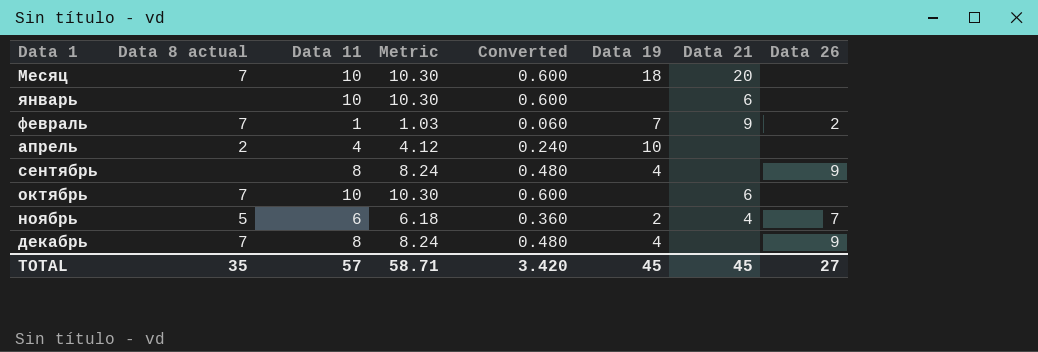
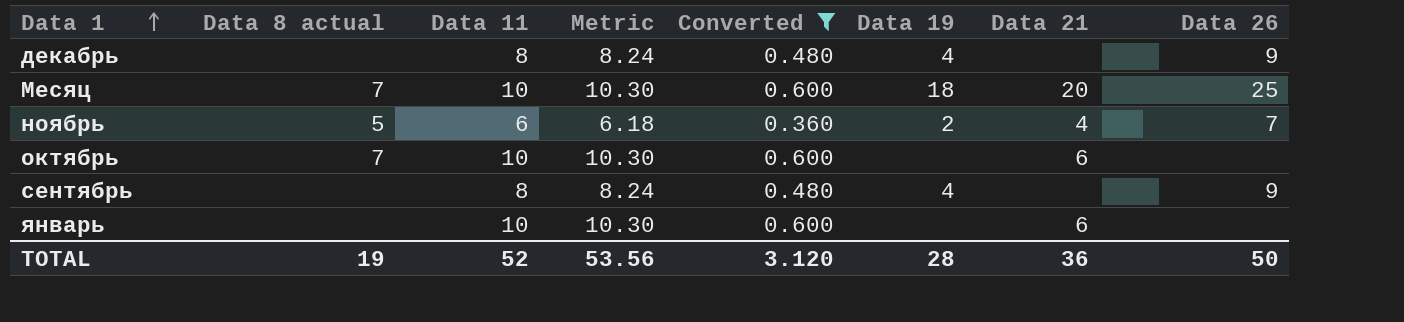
filter: none -> Converted >= 0.360
row order: none -> Data 1 ascending
декабрь | Data 8 actual: 7 -> none
Месяц | Data 26: none -> 25
TOTAL | Data 8 actual: 35 -> 19
TOTAL | Data 11: 57 -> 52
TOTAL | Metric: 58.71 -> 53.56
TOTAL | Converted: 3.420 -> 3.120
TOTAL | Data 19: 45 -> 28
TOTAL | Data 21: 45 -> 36
TOTAL | Data 26: 27 -> 50

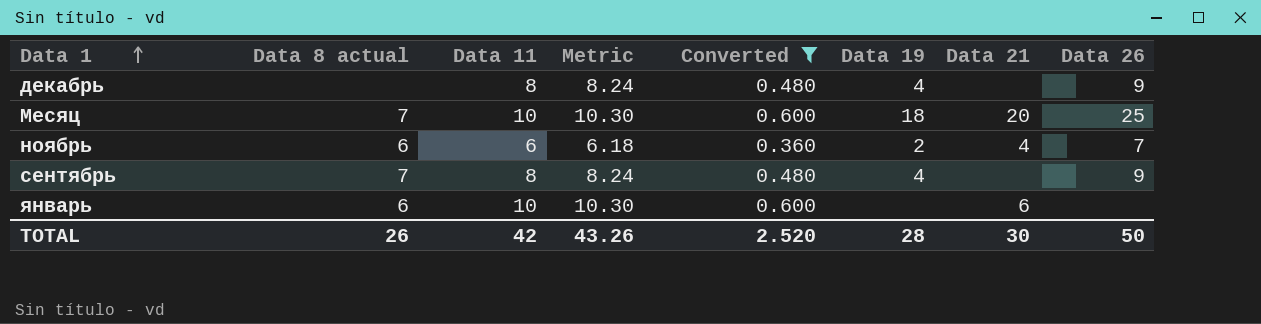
row октябрь: 7 | 10 | 10.30 | 0.600 | none | 6 | none -> none
ноябрь | Data 8 actual: 5 -> 6
сентябрь | Data 8 actual: none -> 7
январь | Data 8 actual: none -> 6
TOTAL | Data 8 actual: 19 -> 26
TOTAL | Data 11: 52 -> 42
TOTAL | Metric: 53.56 -> 43.26
TOTAL | Converted: 3.120 -> 2.520
TOTAL | Data 21: 36 -> 30

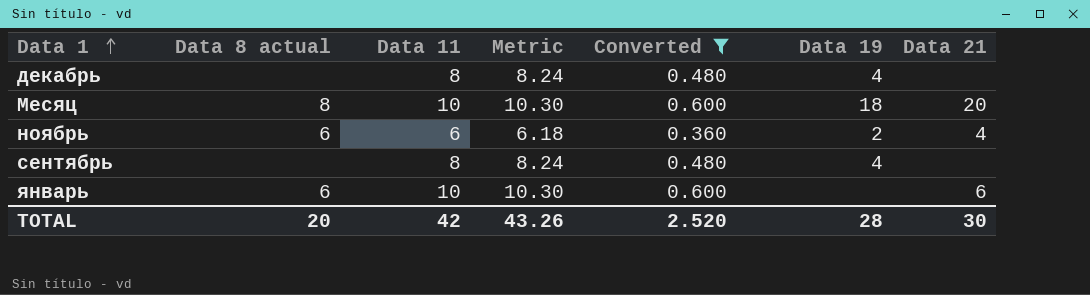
column Data 26 | position: 8 -> none
Месяц | Data 8 actual: 7 -> 8
сентябрь | Data 8 actual: 7 -> none
TOTAL | Data 8 actual: 26 -> 20

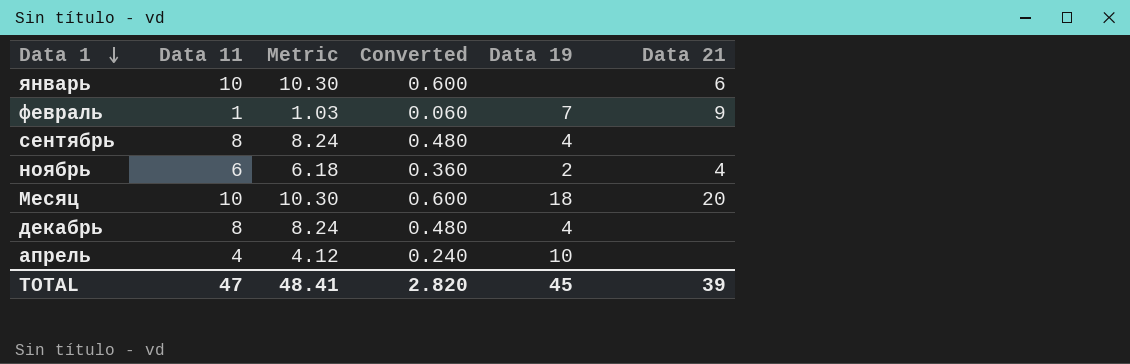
filter: Converted >= 0.360 -> none
row order: Data 1 ascending -> Data 1 descending
column Data 8 actual | position: 2 -> none
TOTAL | Data 11: 42 -> 47
TOTAL | Metric: 43.26 -> 48.41
TOTAL | Converted: 2.520 -> 2.820
TOTAL | Data 19: 28 -> 45
TOTAL | Data 21: 30 -> 39

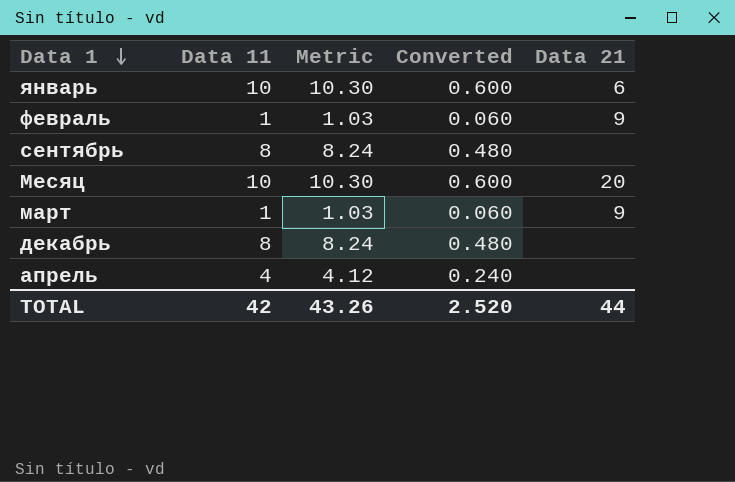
column Data 19 | position: 5 -> none
row ноябрь: 6 | 6.18 | 0.360 | 2 | 4 -> none
row март: none -> 1 | 1.03 | 0.060 | 9
TOTAL | Data 11: 47 -> 42
TOTAL | Metric: 48.41 -> 43.26
TOTAL | Converted: 2.820 -> 2.520
TOTAL | Data 21: 39 -> 44

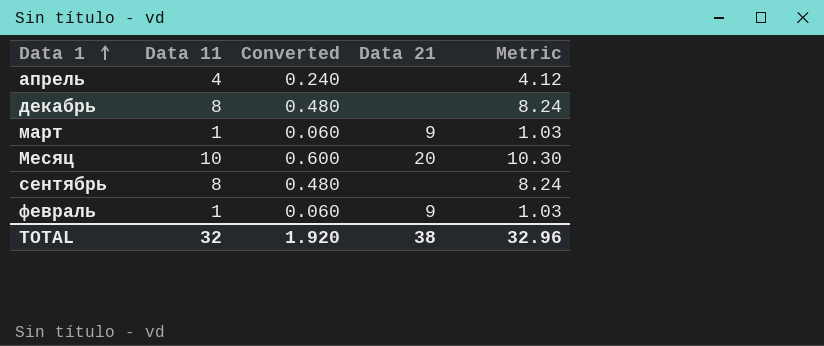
row order: Data 1 descending -> Data 1 ascending
column Metric | position: 3 -> 5
row январь: 10 | 10.30 | 0.600 | 6 -> none
TOTAL | Data 11: 42 -> 32
TOTAL | Converted: 2.520 -> 1.920
TOTAL | Data 21: 44 -> 38
TOTAL | Metric: 43.26 -> 32.96

